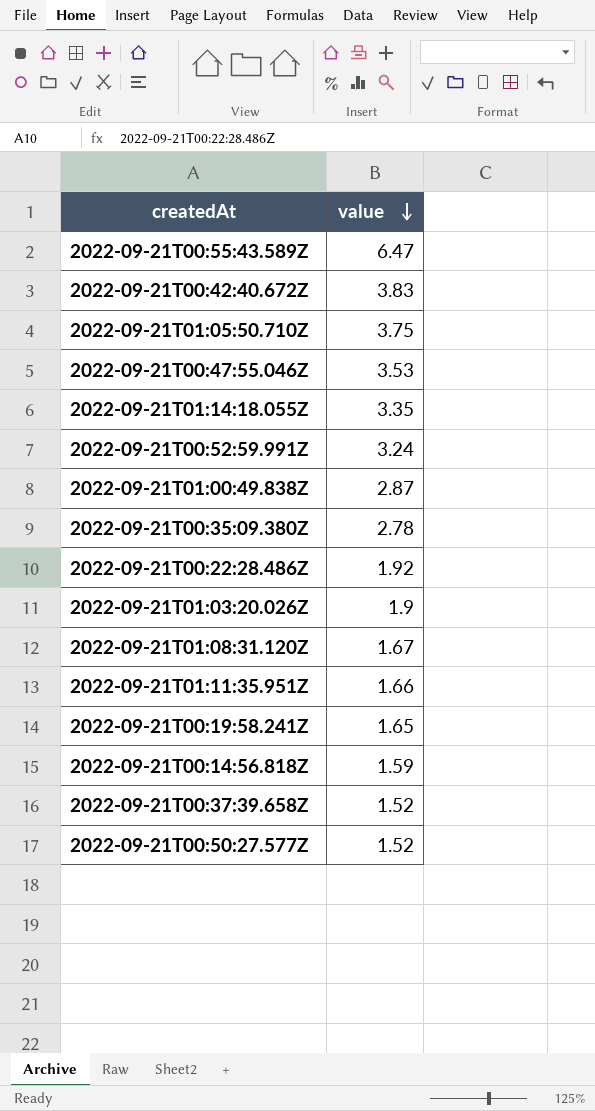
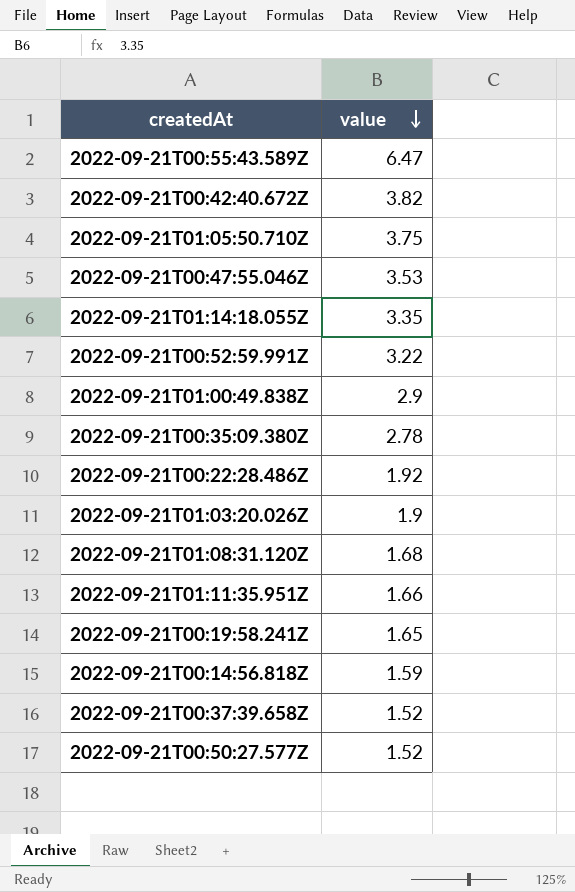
2022-09-21T00:42:40.672Z | value: 3.83 -> 3.82
2022-09-21T00:52:59.991Z | value: 3.24 -> 3.22
2022-09-21T01:00:49.838Z | value: 2.87 -> 2.9
2022-09-21T01:08:31.120Z | value: 1.67 -> 1.68

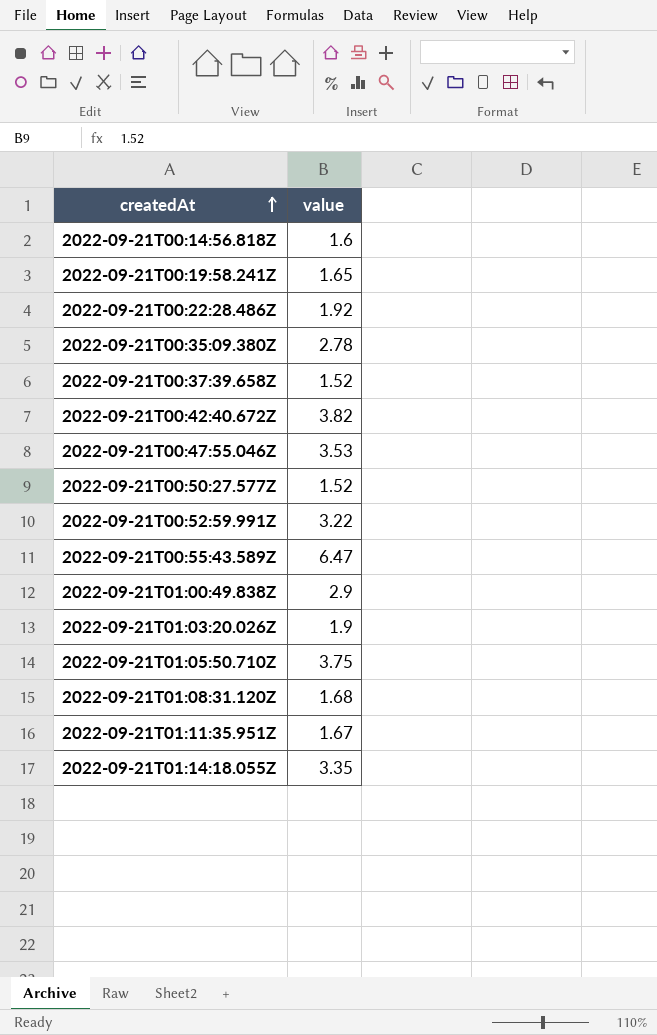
row order: value descending -> createdAt ascending
2022-09-21T00:14:56.818Z | value: 1.59 -> 1.6
2022-09-21T01:11:35.951Z | value: 1.66 -> 1.67

